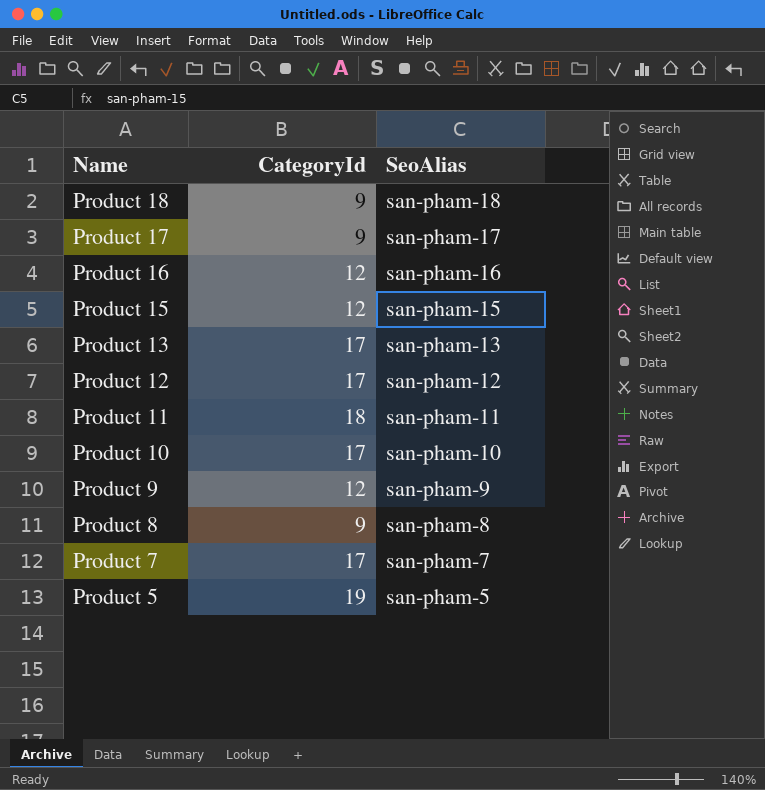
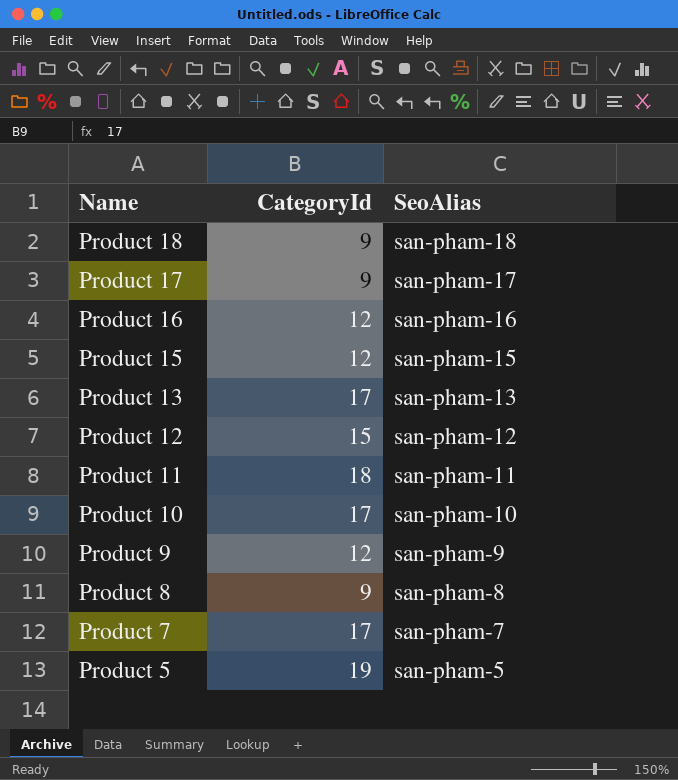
Product 12 | CategoryId: 17 -> 15

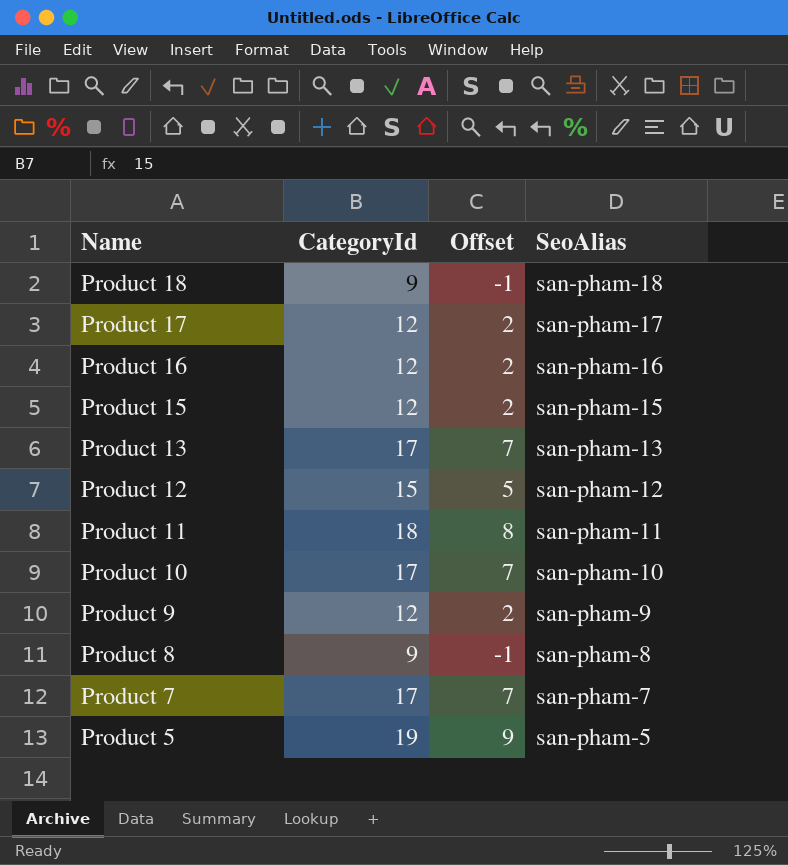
column Offset | formula: none -> [CategoryId] - 10
Product 17 | CategoryId: 9 -> 12

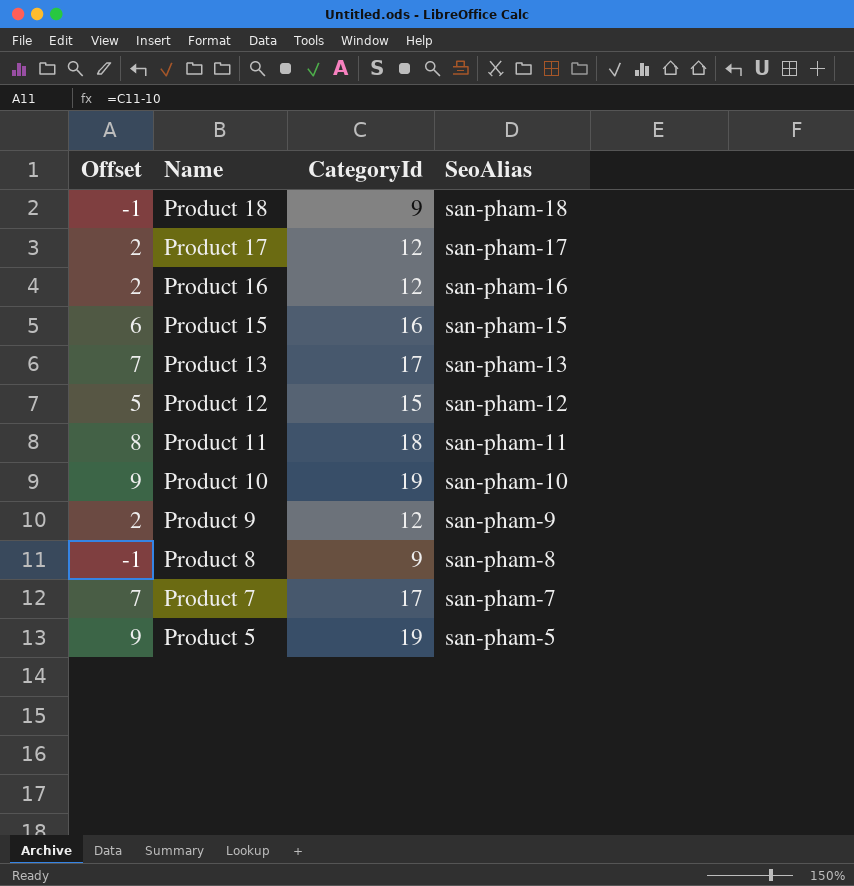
column Offset | position: 3 -> 1
Product 15 | Offset: 2 -> 6
Product 15 | CategoryId: 12 -> 16
Product 10 | Offset: 7 -> 9
Product 10 | CategoryId: 17 -> 19

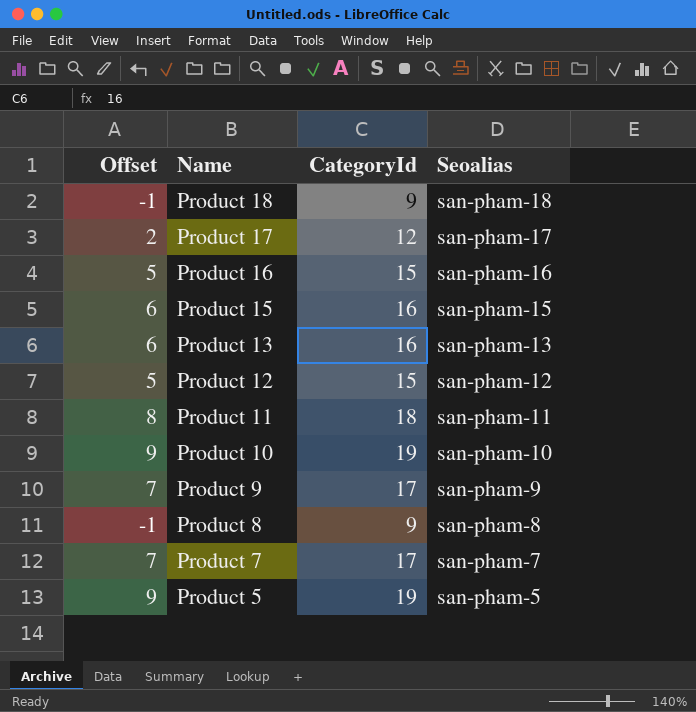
column name: SeoAlias -> Seoalias
Product 16 | Offset: 2 -> 5
Product 16 | CategoryId: 12 -> 15
Product 13 | Offset: 7 -> 6
Product 13 | CategoryId: 17 -> 16
Product 9 | Offset: 2 -> 7
Product 9 | CategoryId: 12 -> 17

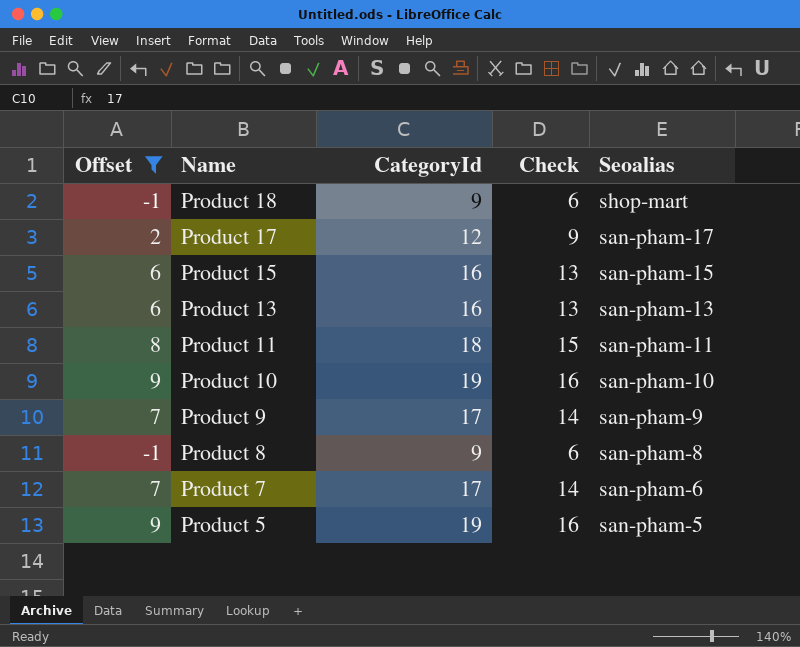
filter: none -> Offset != 5
column Check | formula: none -> [CategoryId] - 3
Product 18 | Seoalias: san-pham-18 -> shop-mart
Product 7 | Seoalias: san-pham-7 -> san-pham-6

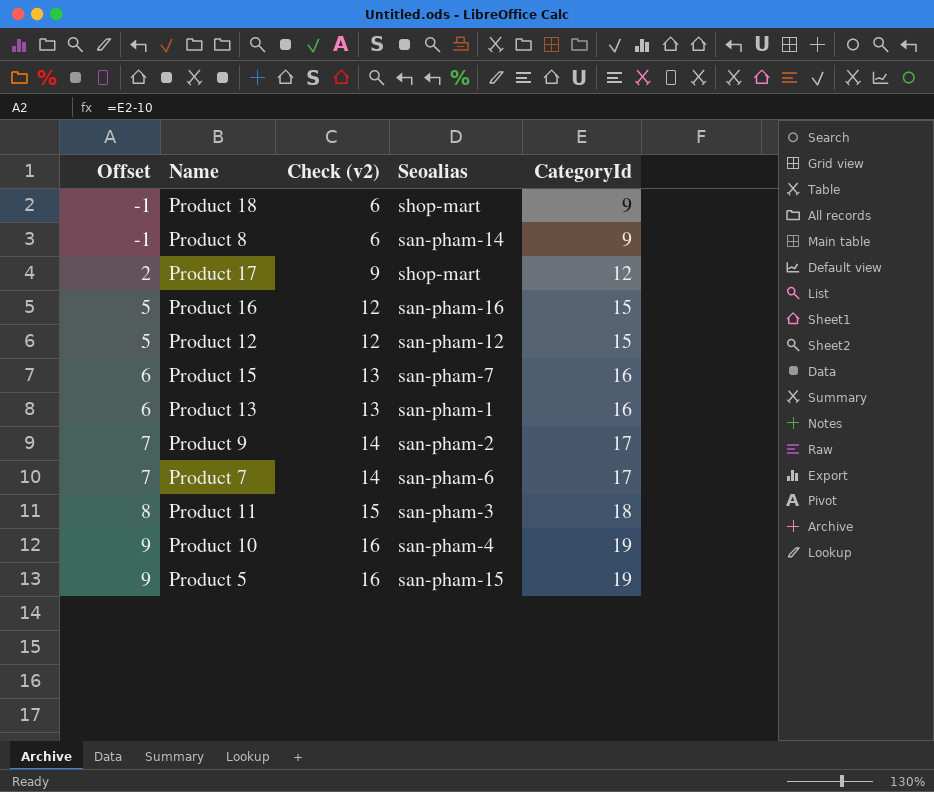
filter: Offset != 5 -> none
row order: Name descending -> Offset ascending
column name: Check -> Check (v2)
column CategoryId | position: 3 -> 5
Product 8 | Seoalias: san-pham-8 -> san-pham-14
Product 17 | Seoalias: san-pham-17 -> shop-mart
Product 15 | Seoalias: san-pham-15 -> san-pham-7
Product 13 | Seoalias: san-pham-13 -> san-pham-1
Product 9 | Seoalias: san-pham-9 -> san-pham-2
Product 11 | Seoalias: san-pham-11 -> san-pham-3
Product 10 | Seoalias: san-pham-10 -> san-pham-4
Product 5 | Seoalias: san-pham-5 -> san-pham-15

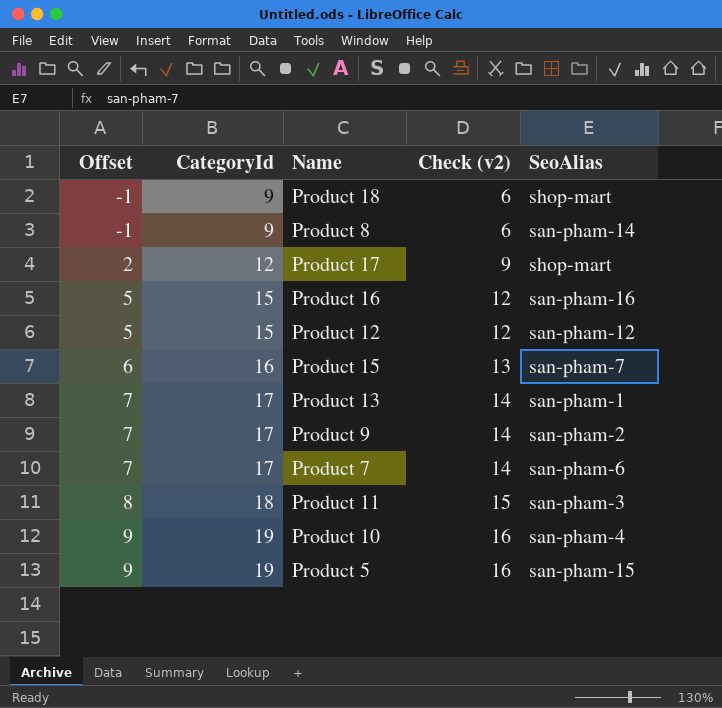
column CategoryId | position: 5 -> 2
column name: Seoalias -> SeoAlias
Product 13 | Offset: 6 -> 7
Product 13 | CategoryId: 16 -> 17
Product 13 | Check (v2): 13 -> 14

